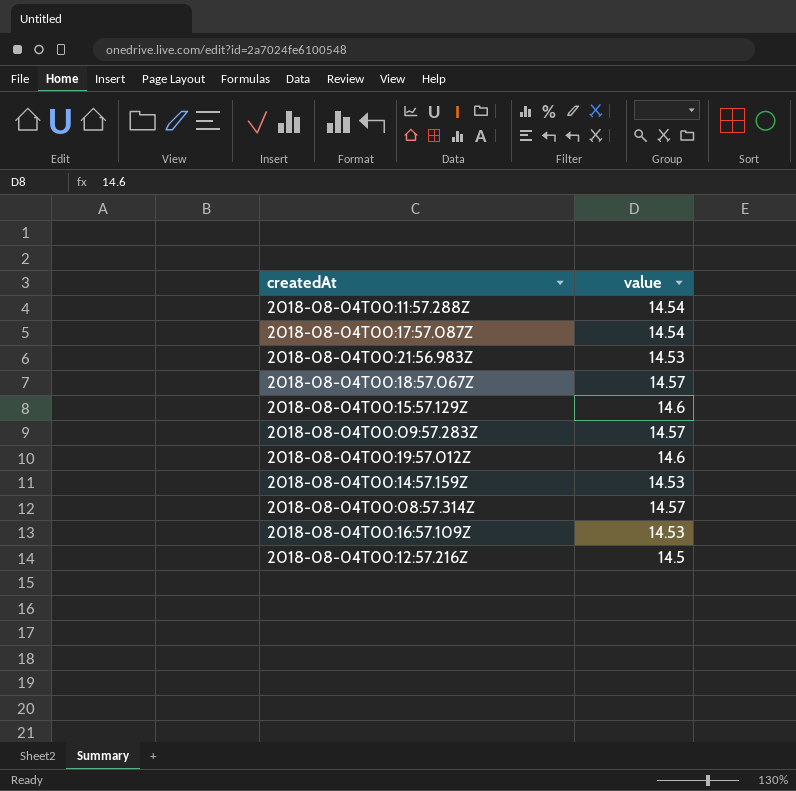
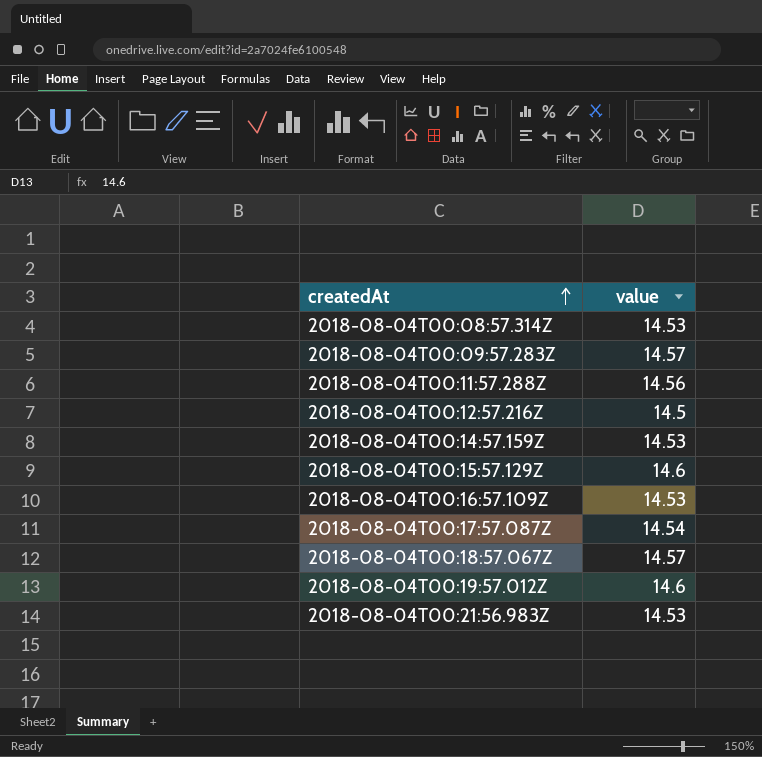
row order: none -> createdAt ascending
2018-08-04T00:08:57.314Z | value: 14.57 -> 14.53
2018-08-04T00:11:57.288Z | value: 14.54 -> 14.56

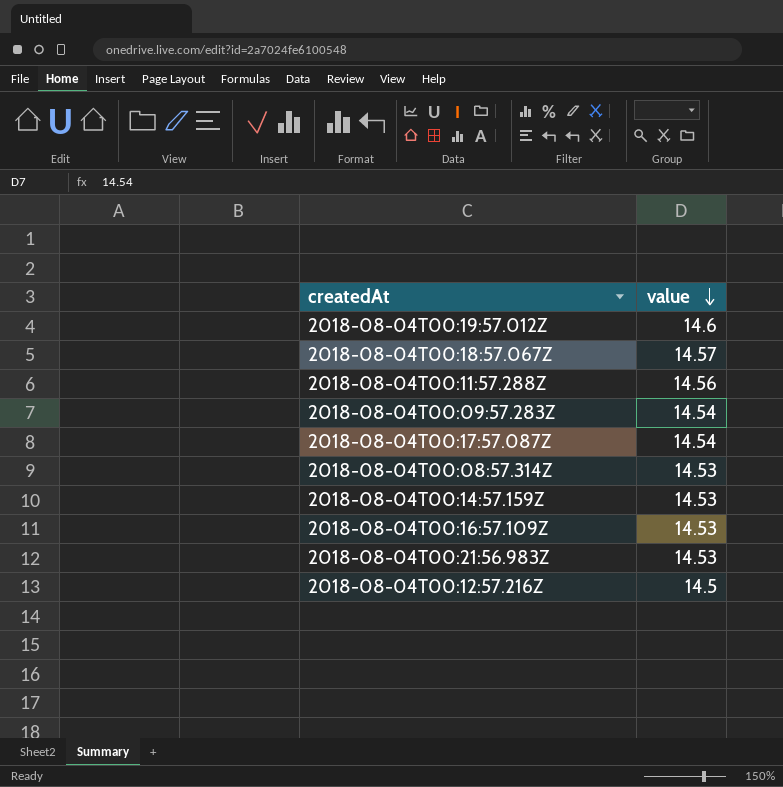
row order: createdAt ascending -> value descending
row 2018-08-04T00:15:57.129Z: 14.6 -> none
2018-08-04T00:09:57.283Z | value: 14.57 -> 14.54

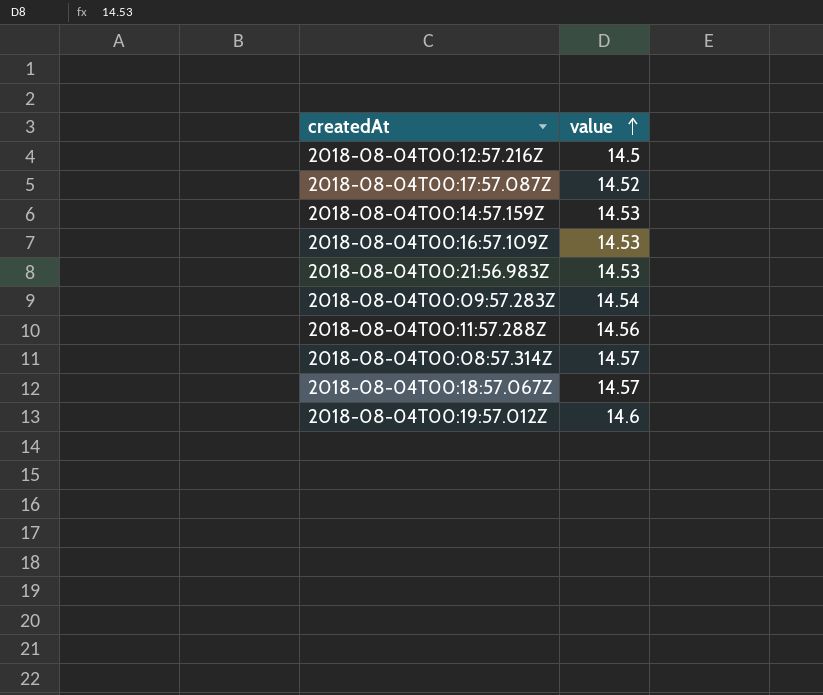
row order: value descending -> value ascending
2018-08-04T00:17:57.087Z | value: 14.54 -> 14.52
2018-08-04T00:08:57.314Z | value: 14.53 -> 14.57

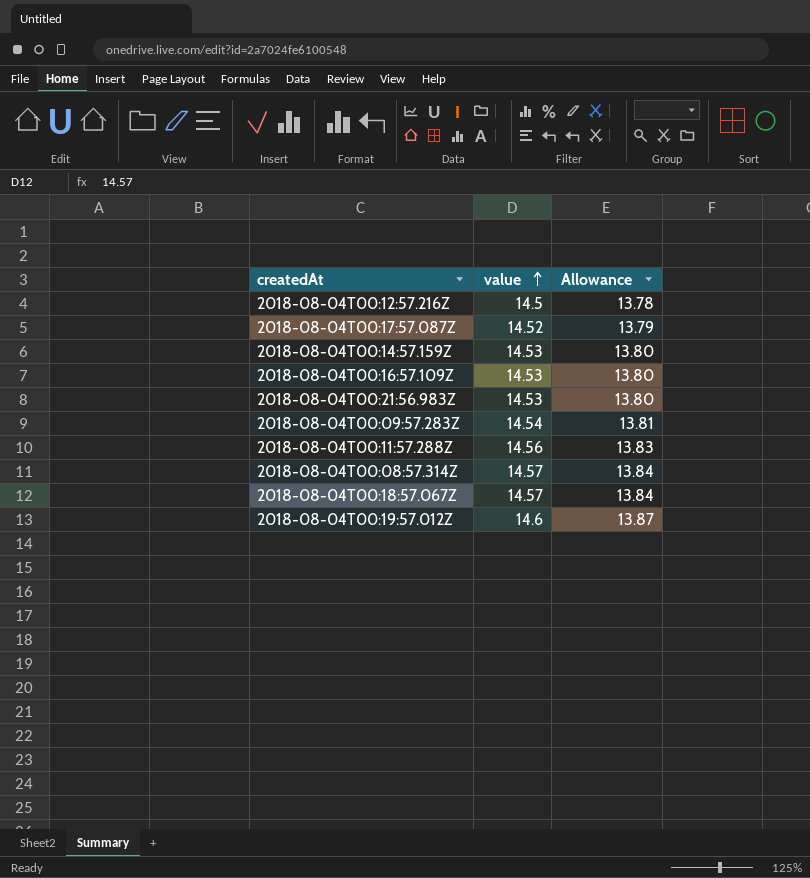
column Allowance | formula: none -> [value] * 0.95

